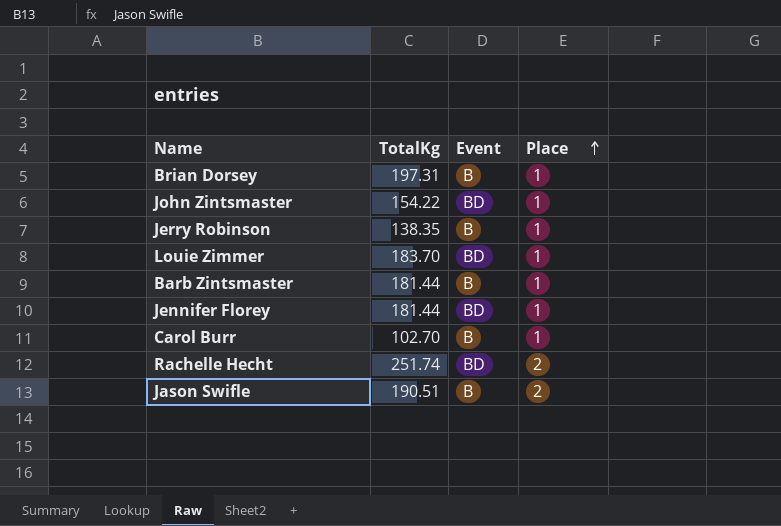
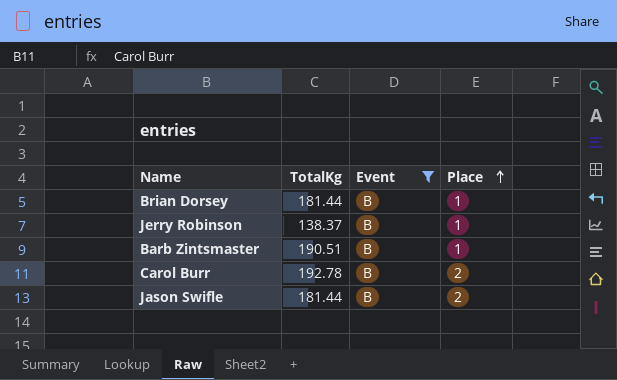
filter: none -> Event = B
Brian Dorsey | TotalKg: 197.31 -> 181.44
Jerry Robinson | TotalKg: 138.35 -> 138.37
Barb Zintsmaster | TotalKg: 181.44 -> 190.51
Carol Burr | TotalKg: 102.70 -> 192.78
Carol Burr | Place: 1 -> 2
Jason Swifle | TotalKg: 190.51 -> 181.44

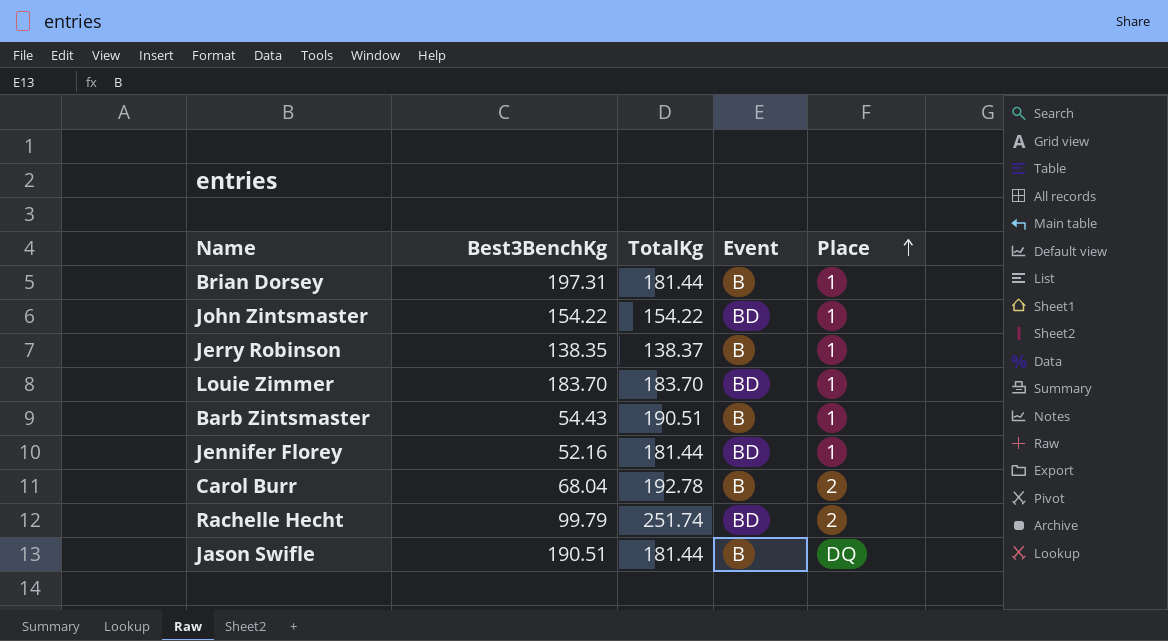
filter: Event = B -> none
column Best3BenchKg | position: none -> 2
Jason Swifle | Place: 2 -> DQ

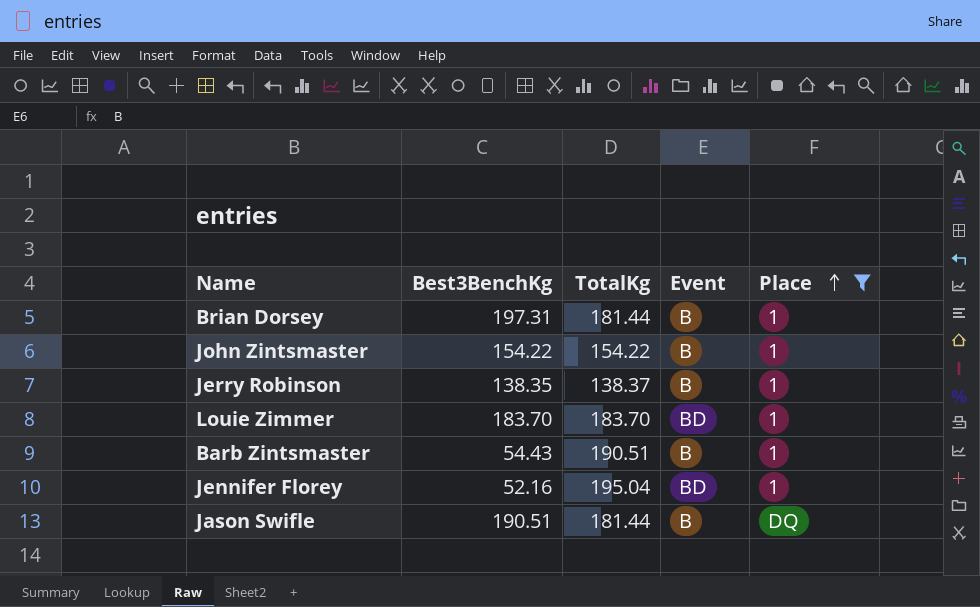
filter: none -> Place != 2
John Zintsmaster | Event: BD -> B
Jennifer Florey | TotalKg: 181.44 -> 195.04

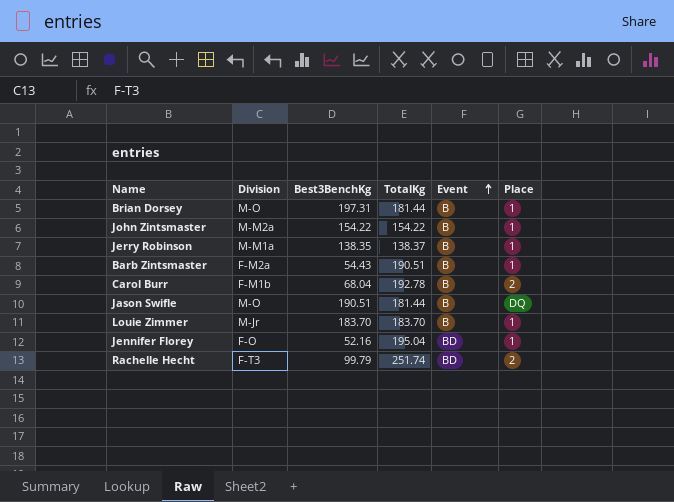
filter: Place != 2 -> none
row order: Place ascending -> Event ascending
column Division | position: none -> 2
Louie Zimmer | Event: BD -> B

